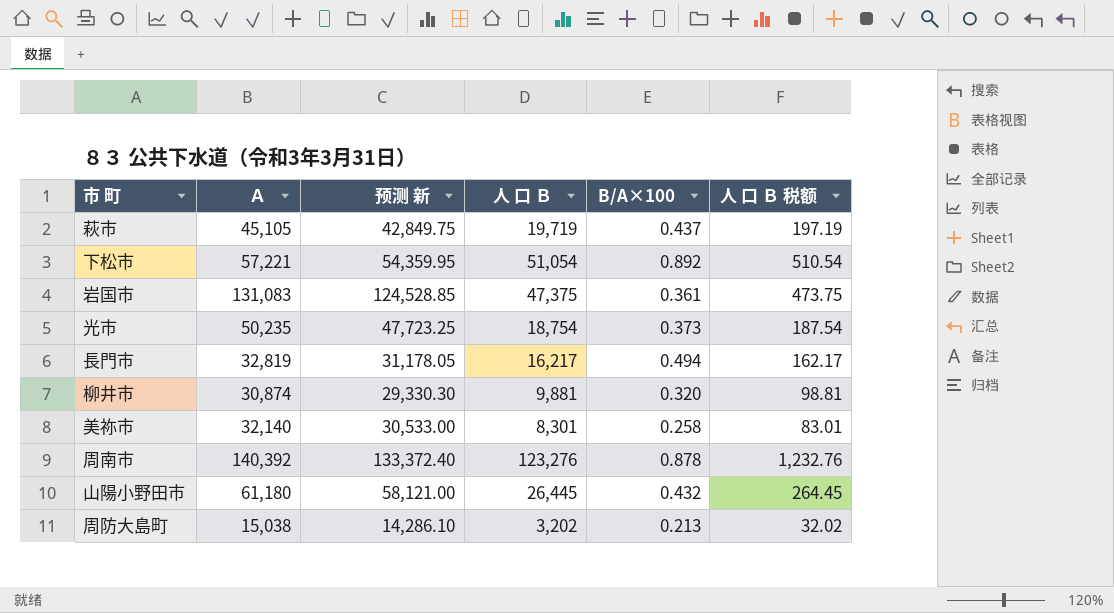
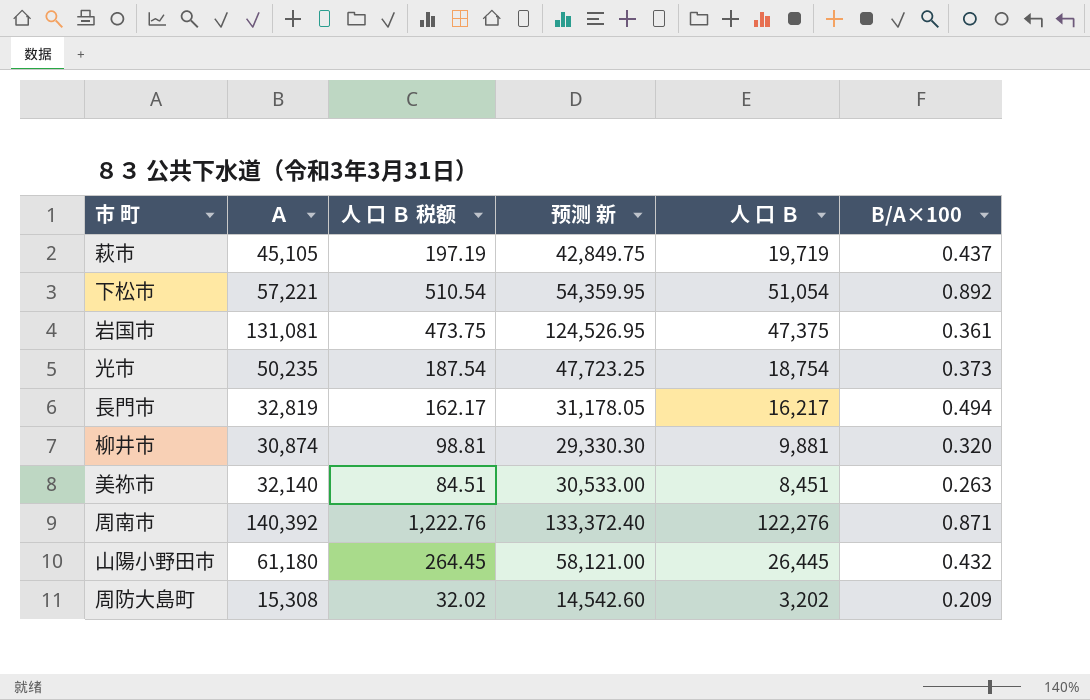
column 人 口 Ｂ 税额 | position: 6 -> 3
岩国市 | Ａ: 131,083 -> 131,081
岩国市 | 预测 新: 124,528.85 -> 124,526.95
美祢市 | 人 口 Ｂ 税额: 83.01 -> 84.51
美祢市 | 人 口 Ｂ: 8,301 -> 8,451
美祢市 | B/A×100: 0.258 -> 0.263
周南市 | 人 口 Ｂ 税额: 1,232.76 -> 1,222.76
周南市 | 人 口 Ｂ: 123,276 -> 122,276
周南市 | B/A×100: 0.878 -> 0.871
周防大島町 | Ａ: 15,038 -> 15,308
周防大島町 | 预测 新: 14,286.10 -> 14,542.60
周防大島町 | B/A×100: 0.213 -> 0.209

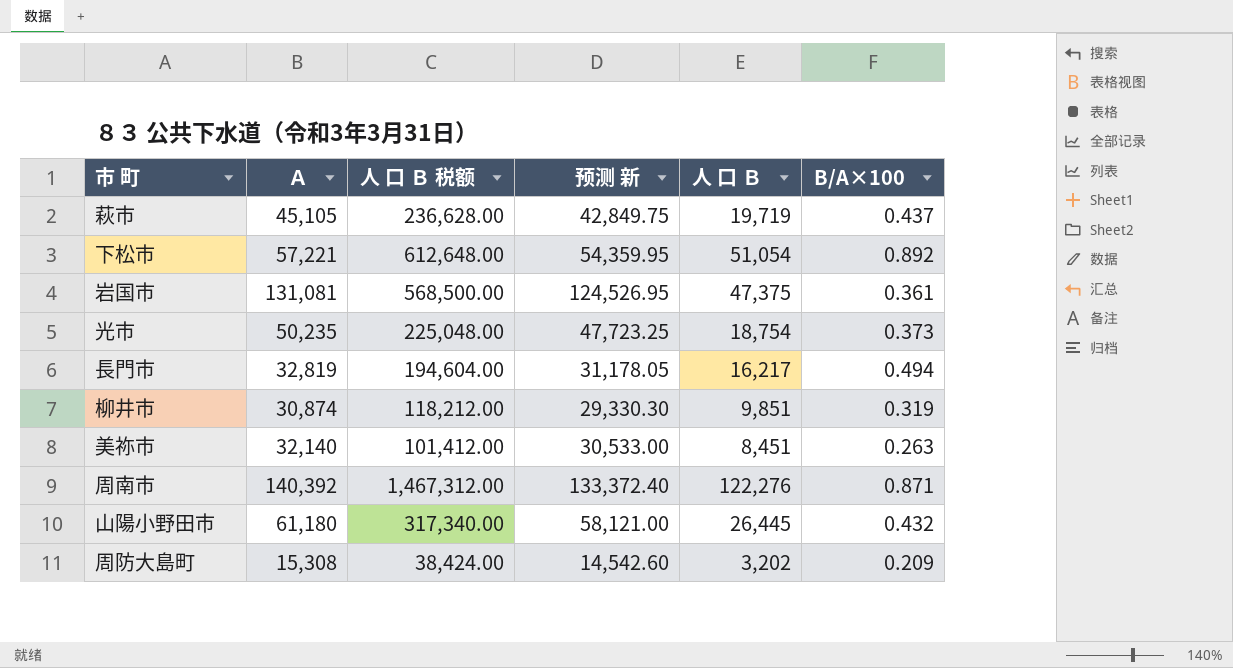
column 人 口 Ｂ 税额 | formula: [人 口 Ｂ] * 0.01 -> [人 口 Ｂ] * 12
柳井市 | 人 口 Ｂ: 9,881 -> 9,851
柳井市 | B/A×100: 0.320 -> 0.319

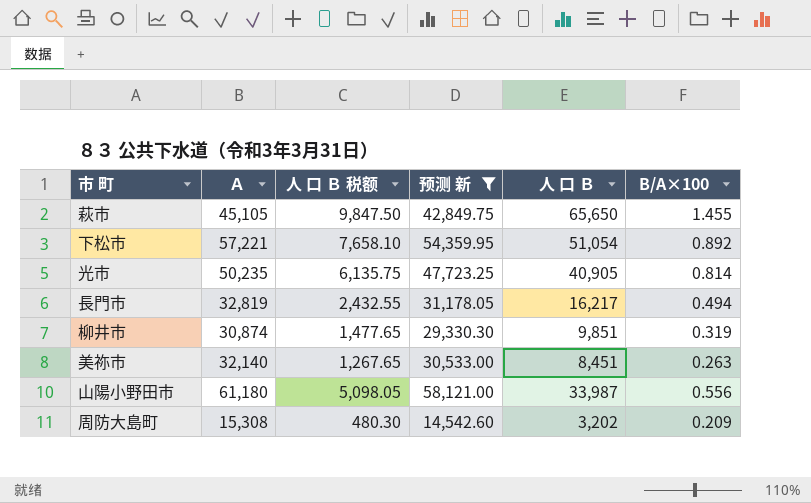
filter: none -> 预测 新 <= 58,121.00
column 人 口 Ｂ 税额 | formula: [人 口 Ｂ] * 12 -> [人 口 Ｂ] * 0.15
萩市 | 人 口 Ｂ: 19,719 -> 65,650
萩市 | B/A×100: 0.437 -> 1.455
光市 | 人 口 Ｂ: 18,754 -> 40,905
光市 | B/A×100: 0.373 -> 0.814
山陽小野田市 | 人 口 Ｂ: 26,445 -> 33,987
山陽小野田市 | B/A×100: 0.432 -> 0.556

